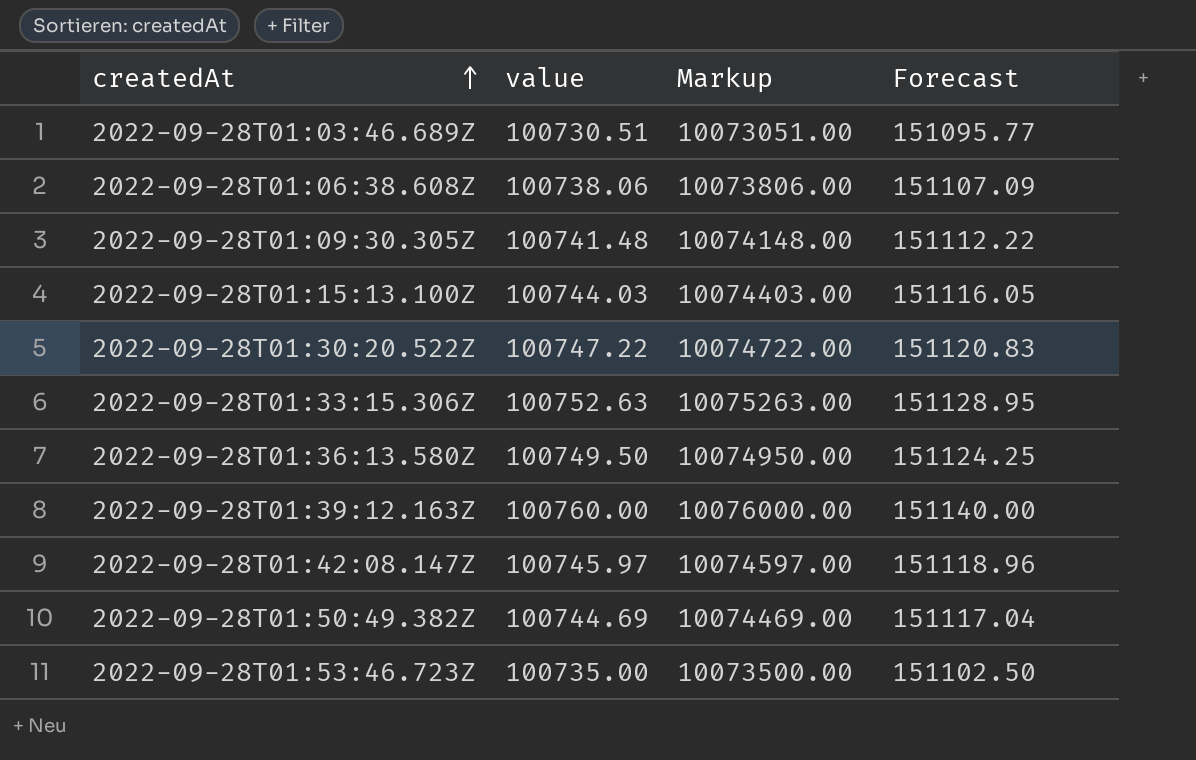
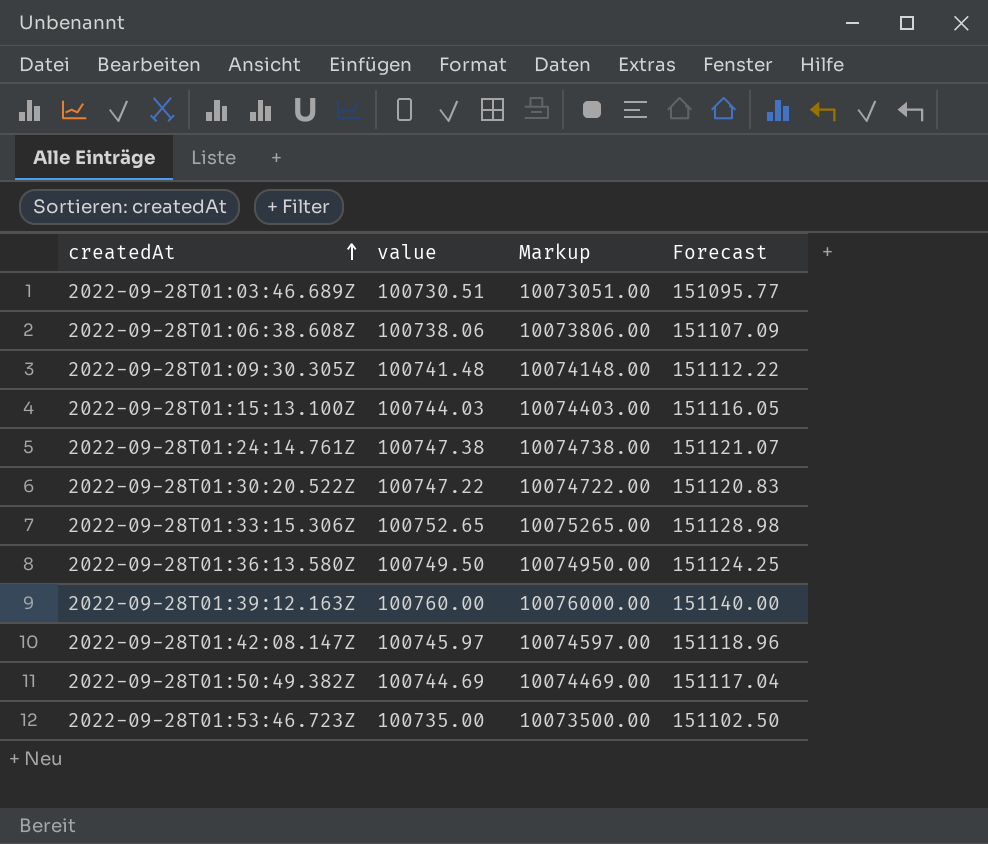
row 2022-09-28T01:24:14.761Z: none -> 100747.38 | 10074738.00 | 151121.07
2022-09-28T01:33:15.306Z | value: 100752.63 -> 100752.65
2022-09-28T01:33:15.306Z | Markup: 10075263.00 -> 10075265.00
2022-09-28T01:33:15.306Z | Forecast: 151128.95 -> 151128.98

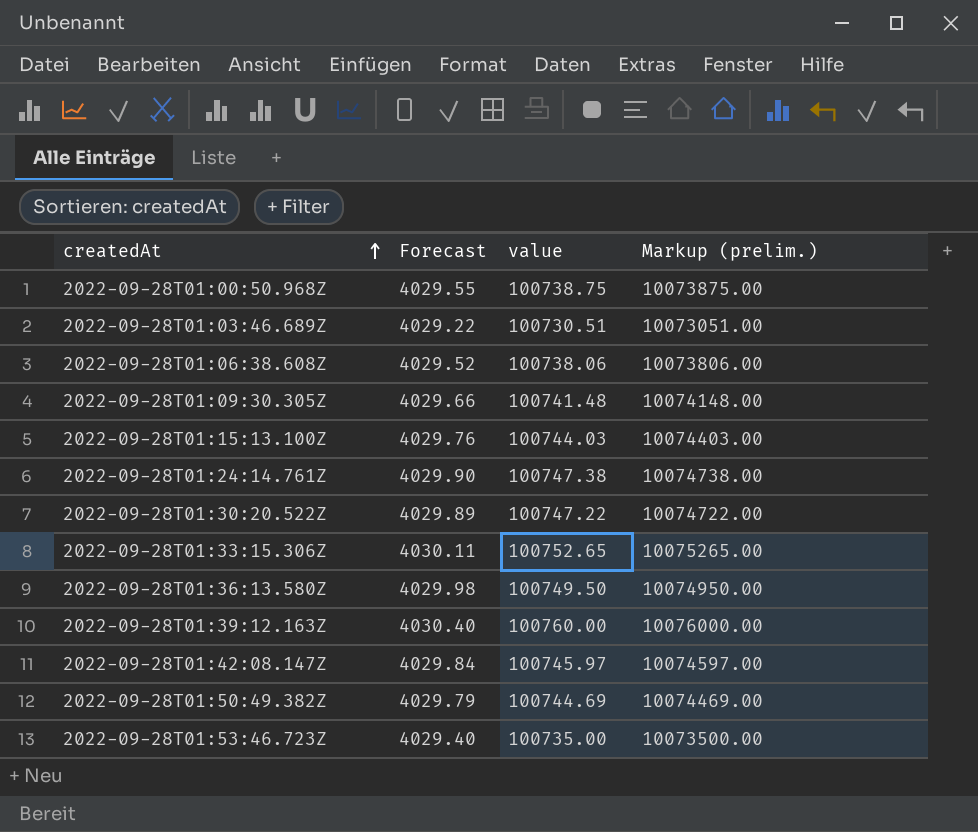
column Forecast | formula: [value] * 1.5 -> [value] * 0.04
column Forecast | position: 4 -> 2
column name: Markup -> Markup (prelim.)
row 2022-09-28T01:00:50.968Z: none -> 4029.55 | 100738.75 | 10073875.00

